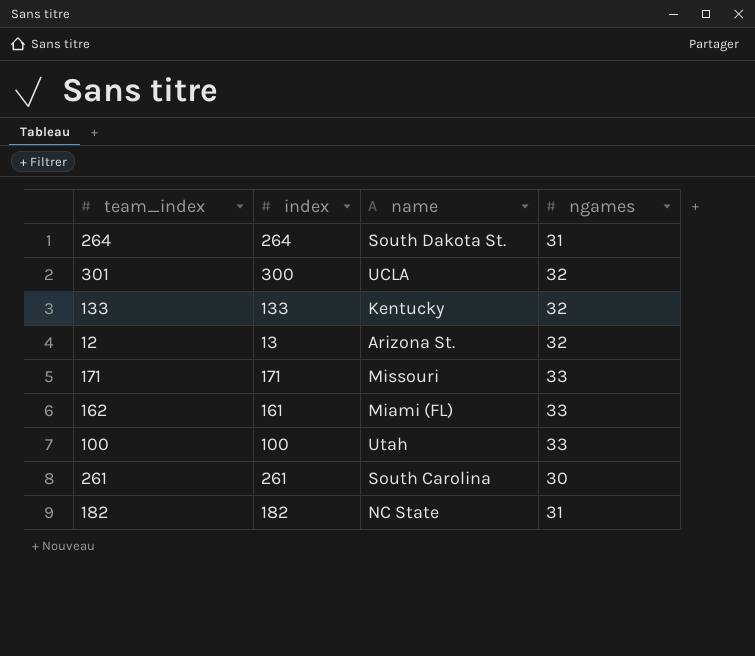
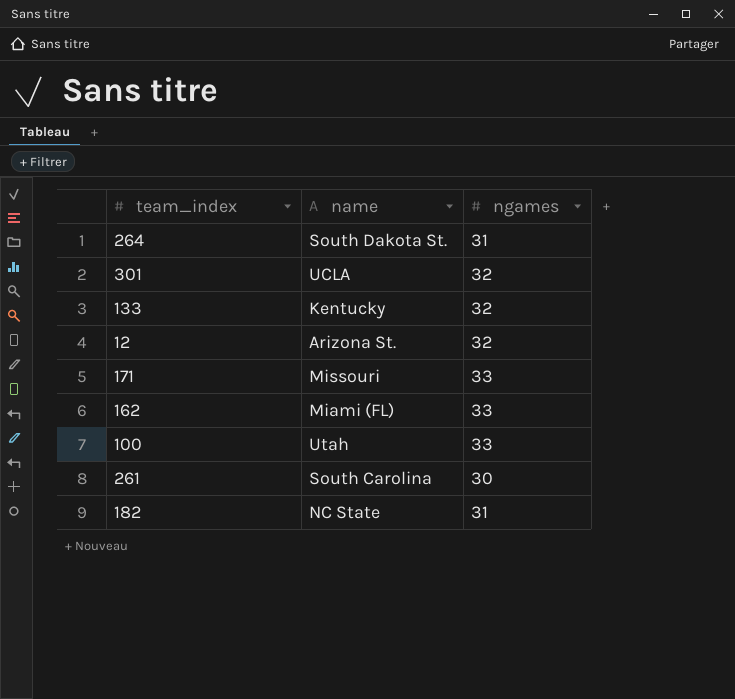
column index | position: 2 -> none

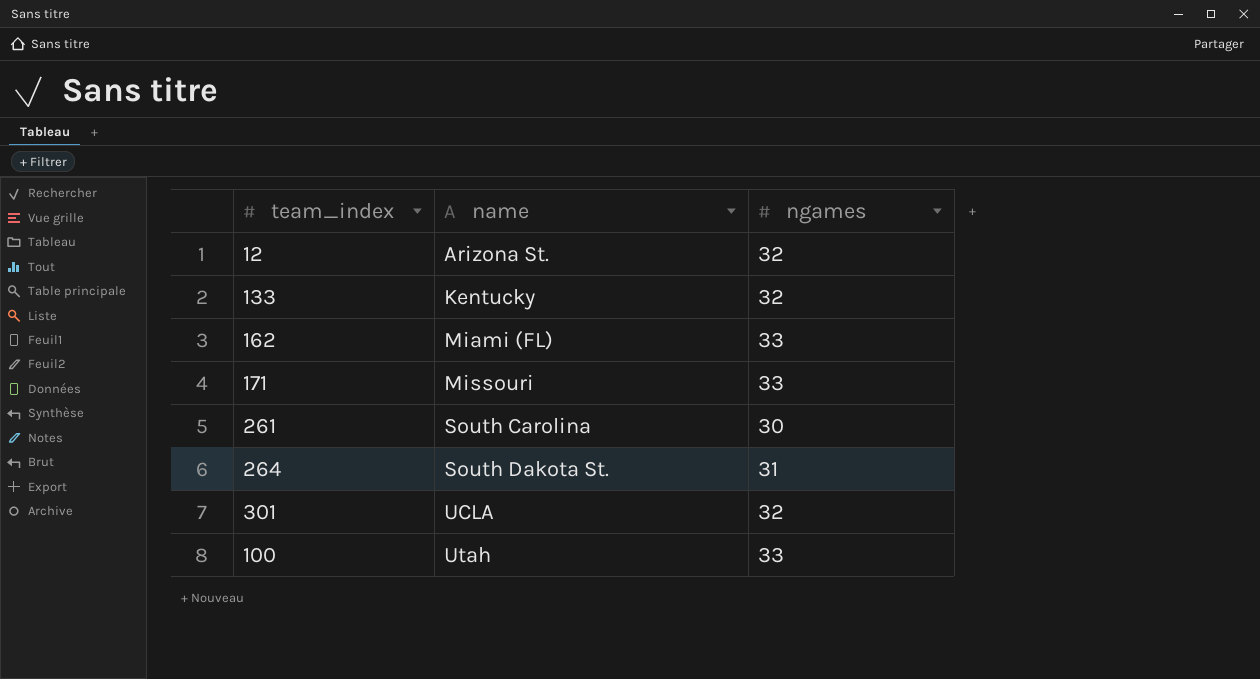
row order: none -> name ascending
row 182: NC State | 31 -> none

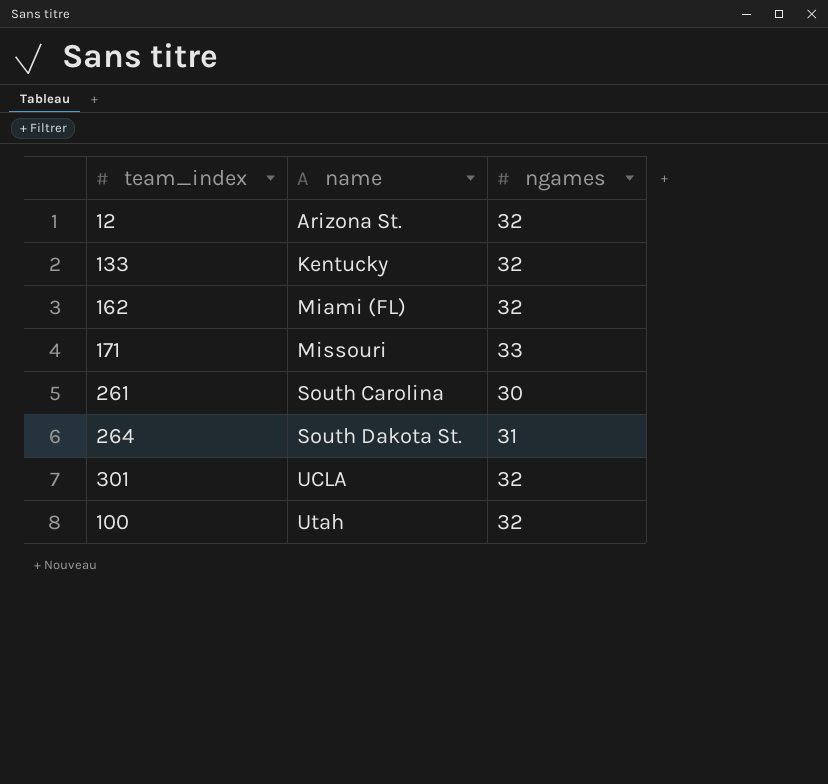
162 | ngames: 33 -> 32
100 | ngames: 33 -> 32

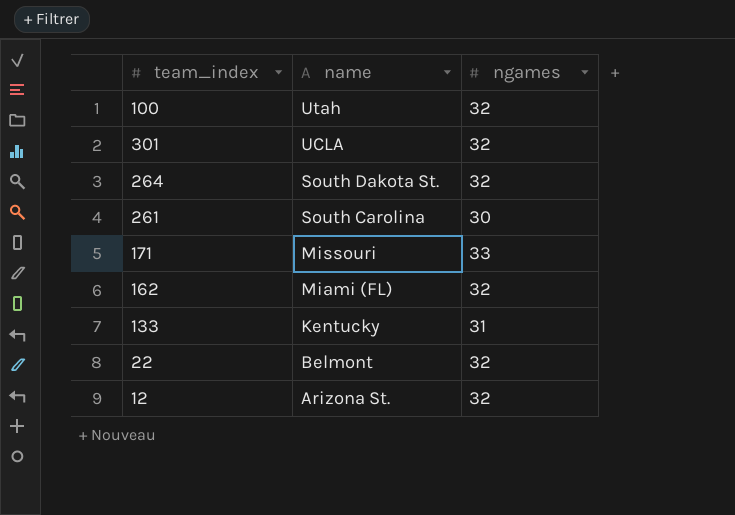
row order: name ascending -> name descending
264 | ngames: 31 -> 32
133 | ngames: 32 -> 31
row 22: none -> Belmont | 32

